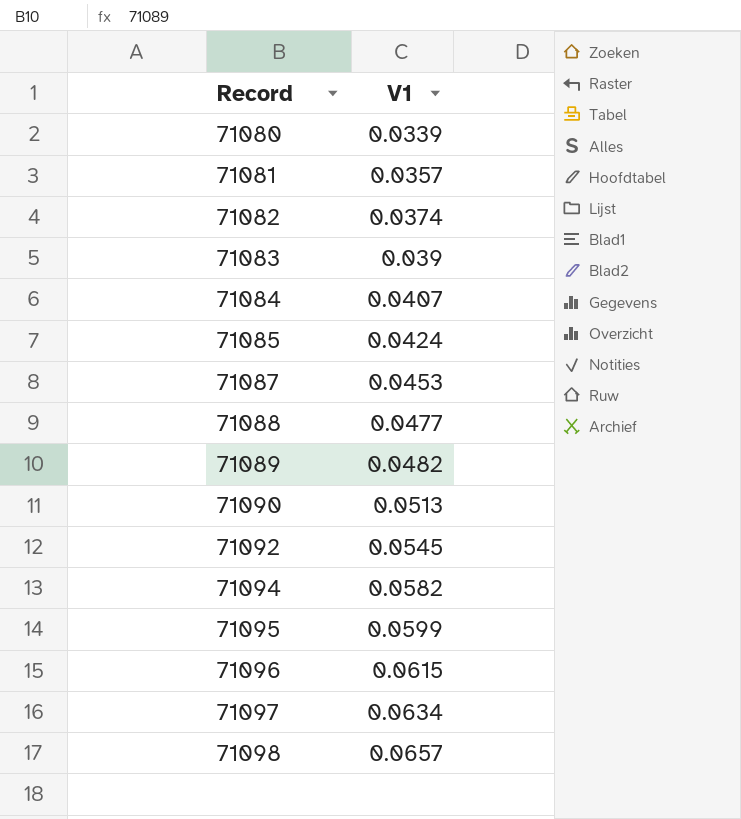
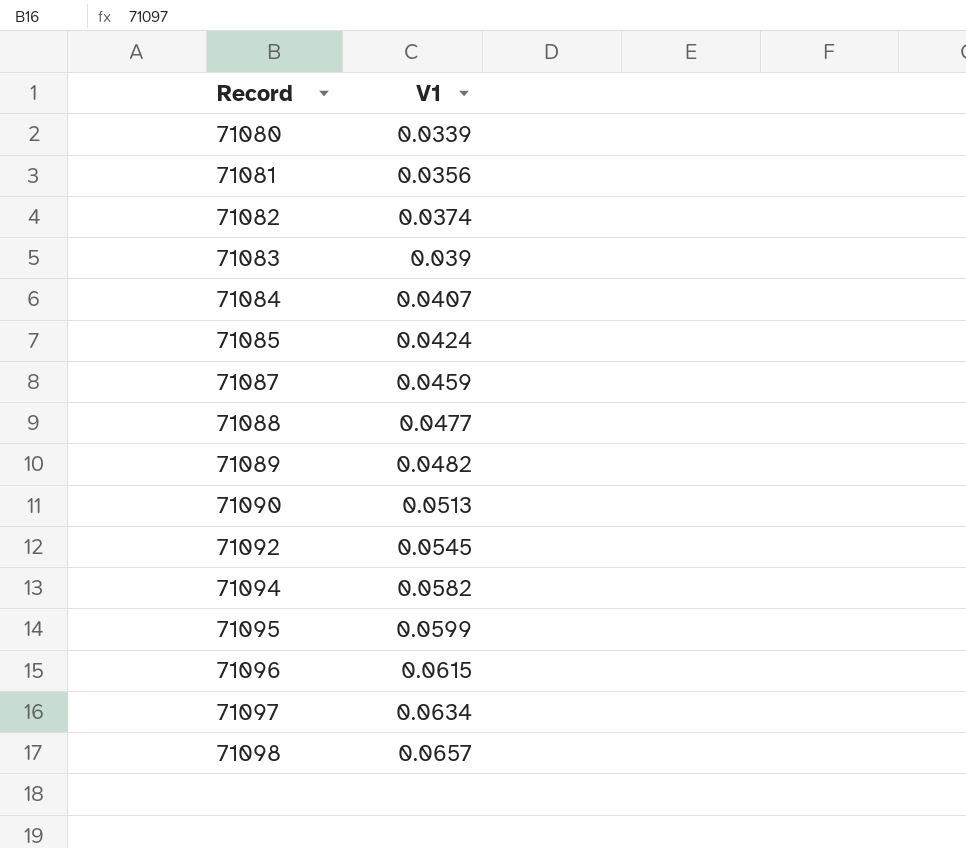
71081 | V1: 0.0357 -> 0.0356
71087 | V1: 0.0453 -> 0.0459

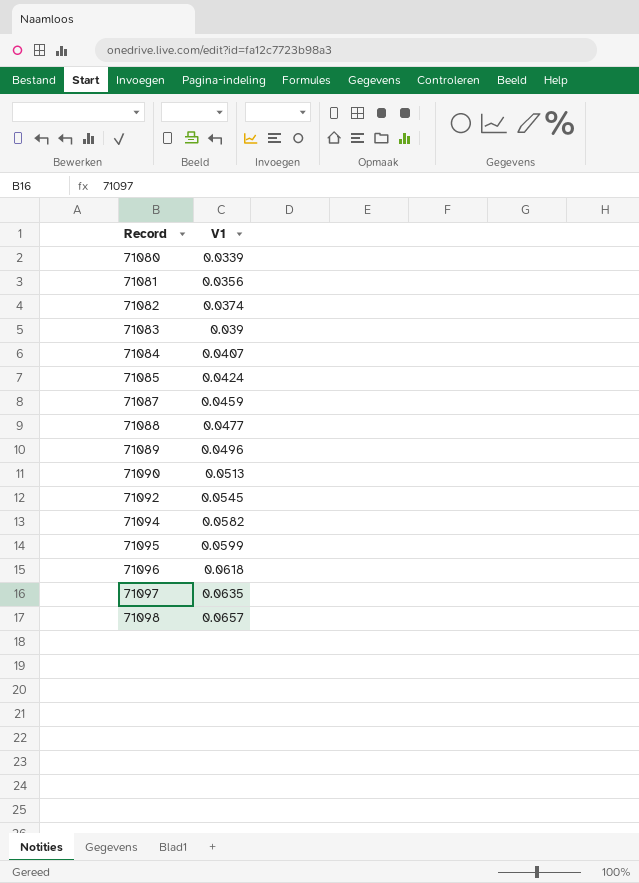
71089 | V1: 0.0482 -> 0.0496
71096 | V1: 0.0615 -> 0.0618
71097 | V1: 0.0634 -> 0.0635

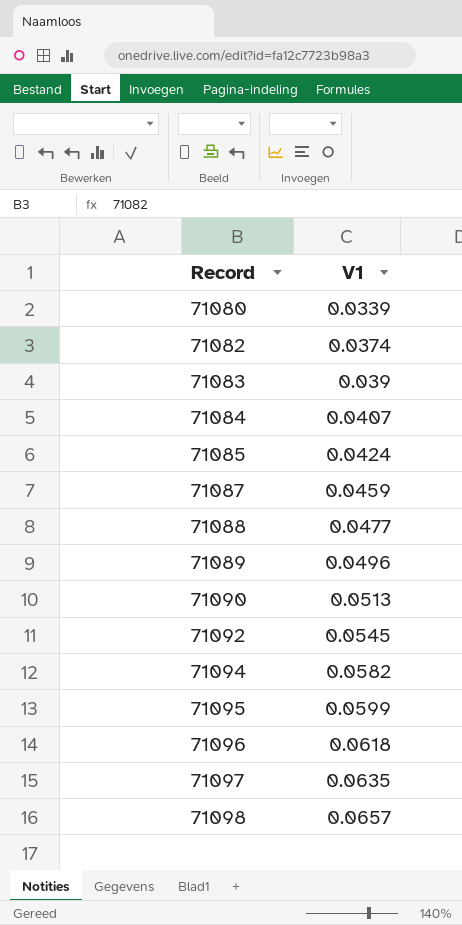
row 71081: 0.0356 -> none

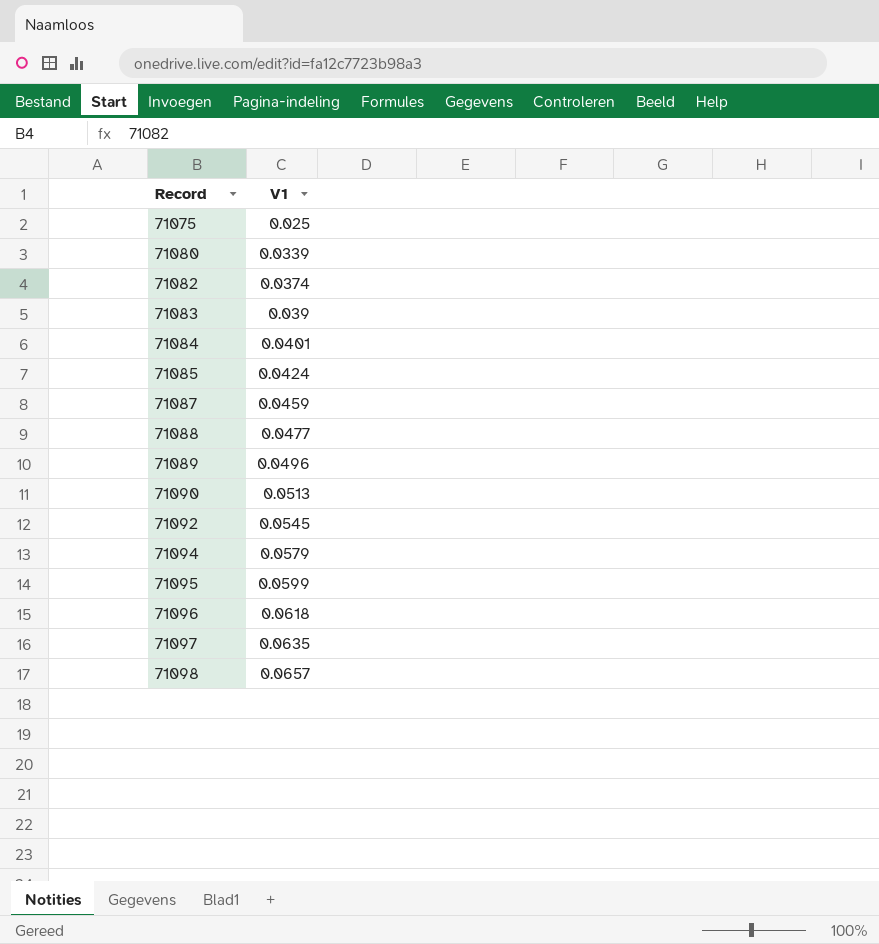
row 71075: none -> 0.025
71084 | V1: 0.0407 -> 0.0401
71094 | V1: 0.0582 -> 0.0579

